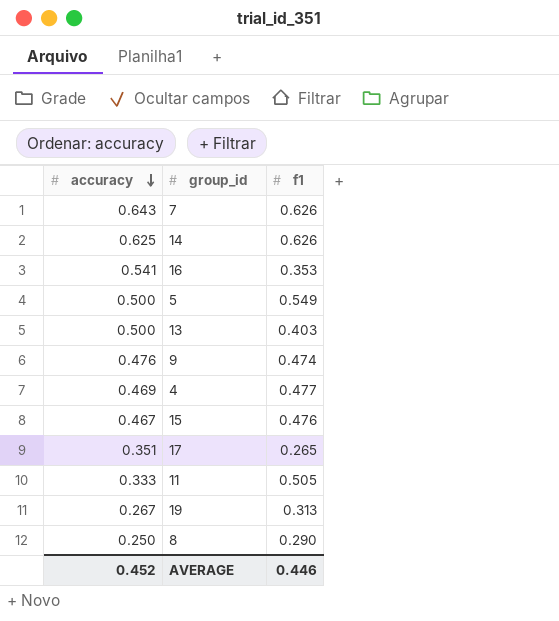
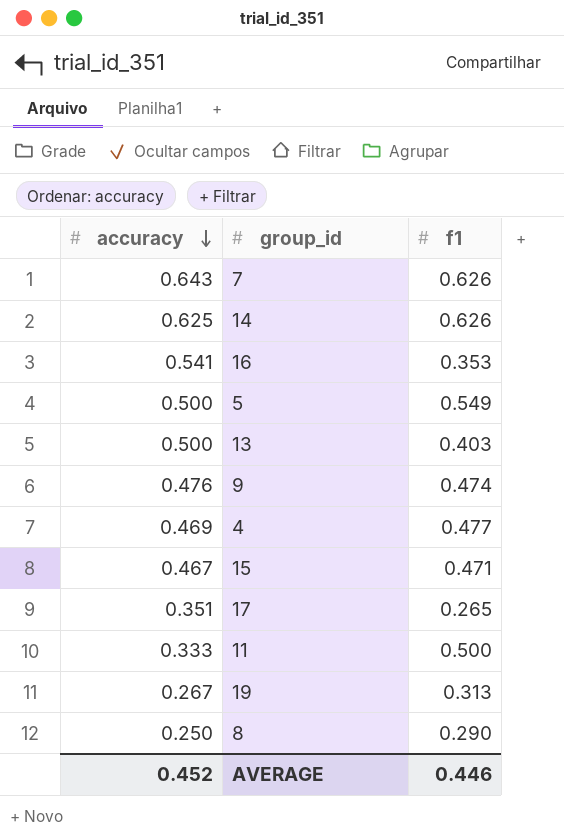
15 | f1: 0.476 -> 0.471
11 | f1: 0.505 -> 0.500

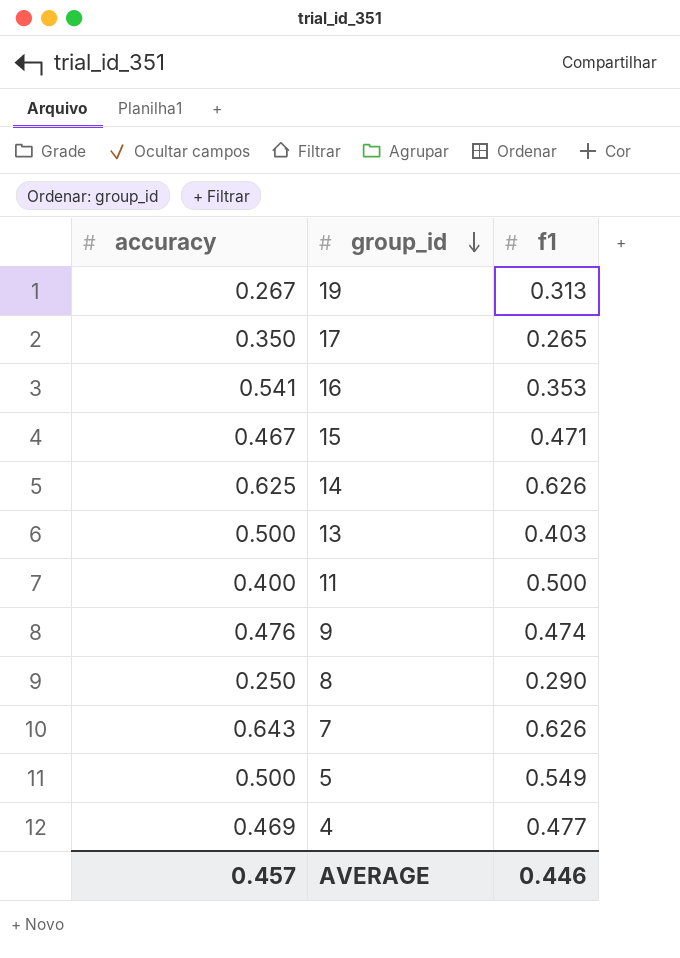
row order: accuracy descending -> group_id descending
17 | accuracy: 0.351 -> 0.350
11 | accuracy: 0.333 -> 0.400
AVERAGE | accuracy: 0.452 -> 0.457

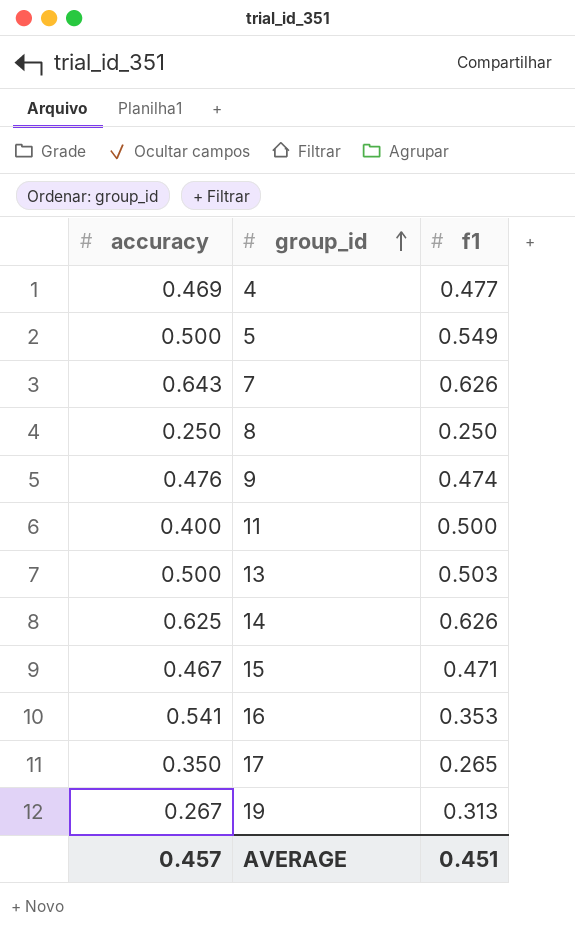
row order: group_id descending -> group_id ascending
8 | f1: 0.290 -> 0.250
13 | f1: 0.403 -> 0.503
AVERAGE | f1: 0.446 -> 0.451

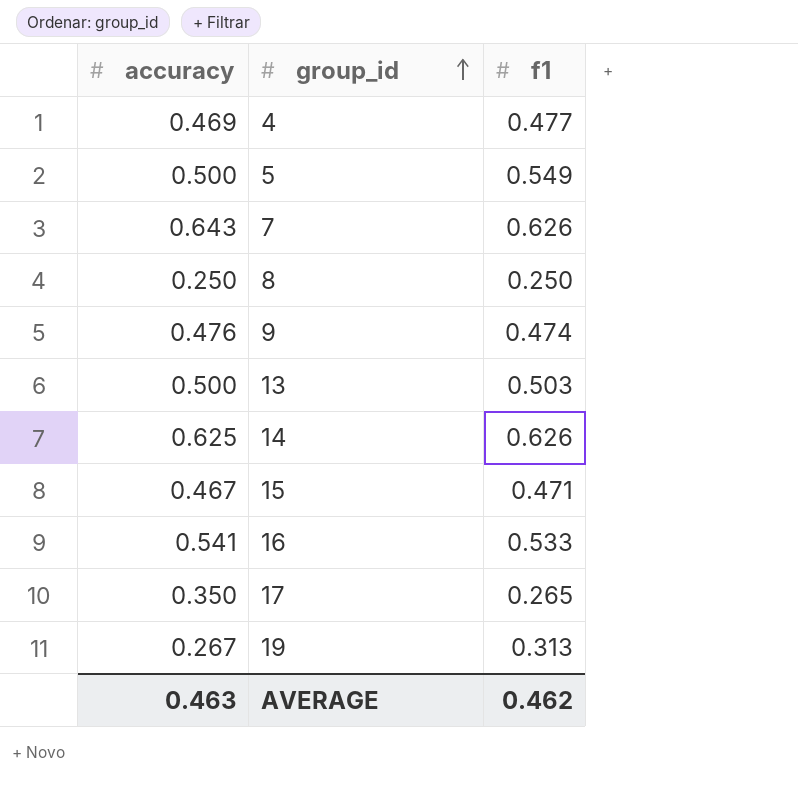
row 11: 0.400 | 0.500 -> none
16 | f1: 0.353 -> 0.533
AVERAGE | accuracy: 0.457 -> 0.463
AVERAGE | f1: 0.451 -> 0.462

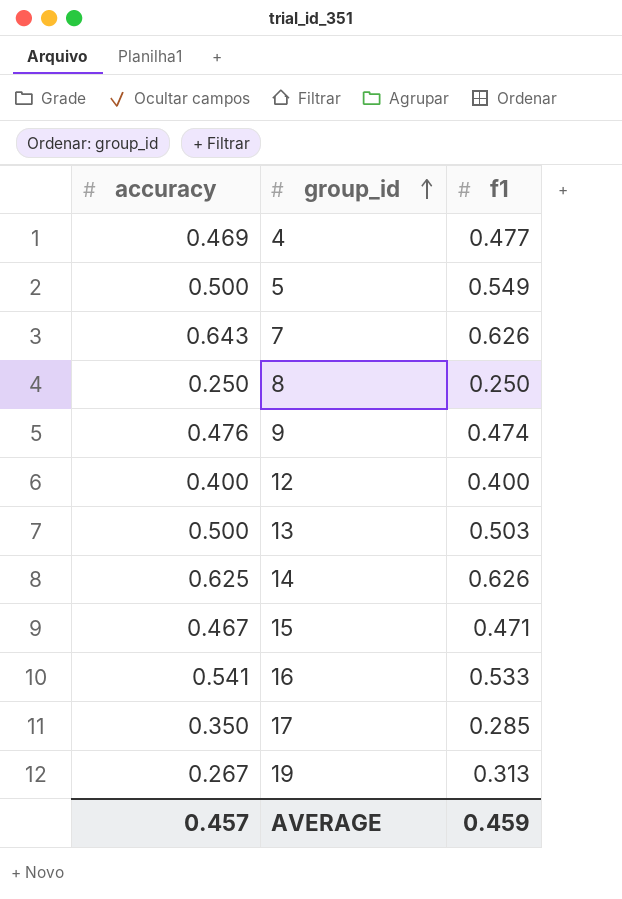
row 12: none -> 0.400 | 0.400
17 | f1: 0.265 -> 0.285
AVERAGE | accuracy: 0.463 -> 0.457
AVERAGE | f1: 0.462 -> 0.459

